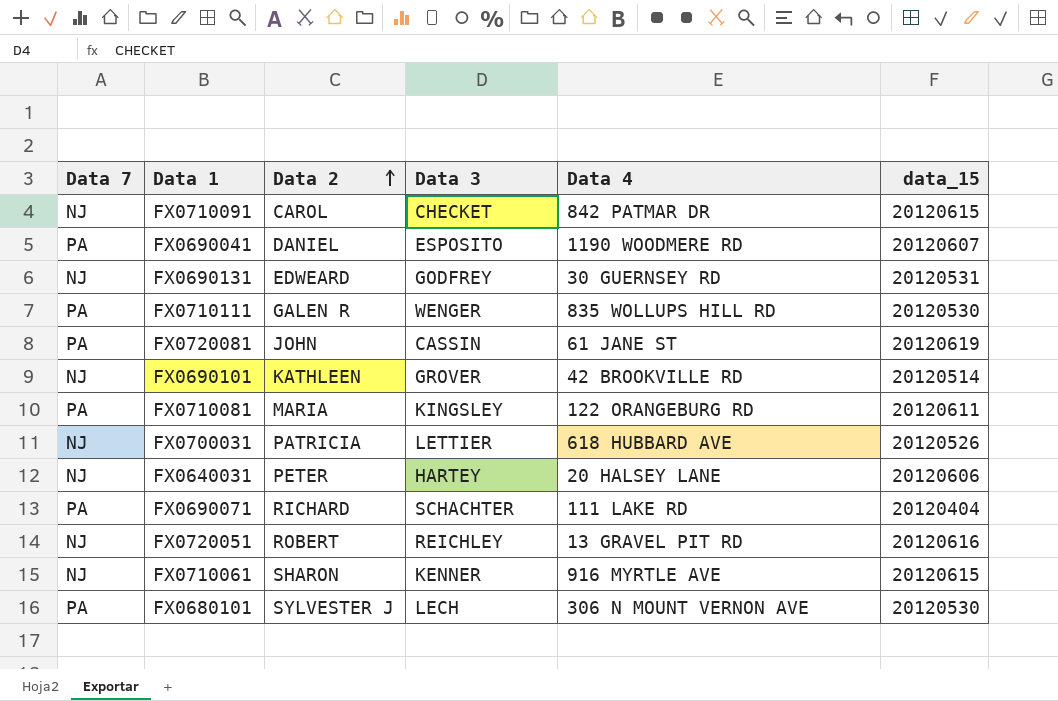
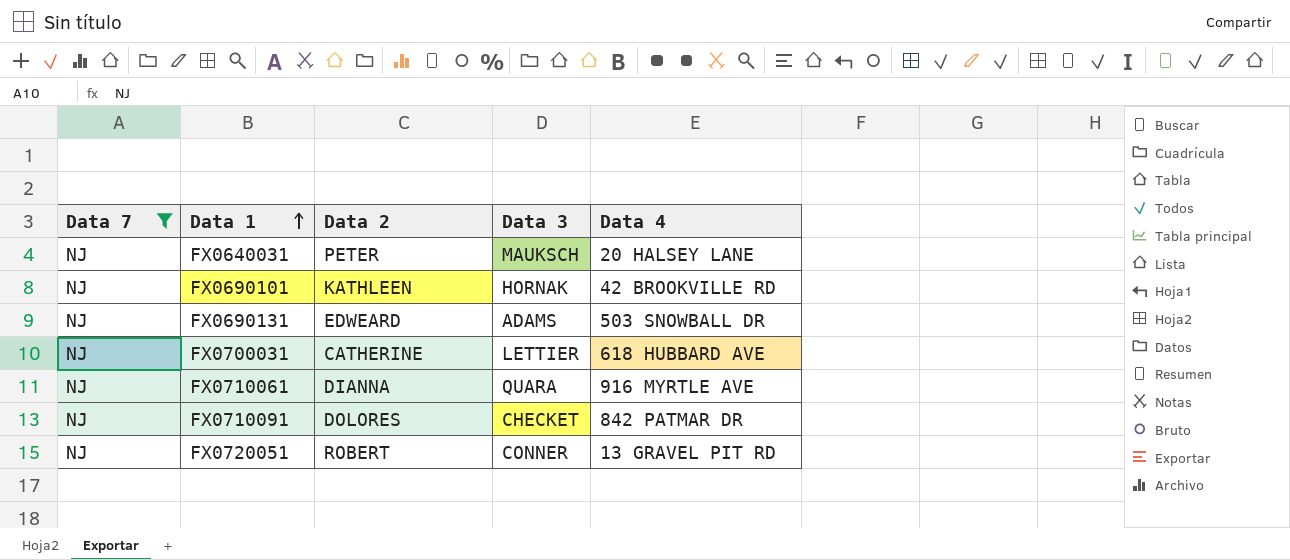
filter: none -> Data 7 = NJ
row order: Data 2 ascending -> Data 1 ascending
column data_15 | position: 6 -> none
FX0640031 | Data 3: HARTEY -> MAUKSCH
FX0690101 | Data 3: GROVER -> HORNAK
FX0690131 | Data 3: GODFREY -> ADAMS
FX0690131 | Data 4: 30 GUERNSEY RD -> 503 SNOWBALL DR
FX0700031 | Data 2: PATRICIA -> CATHERINE
FX0710061 | Data 2: SHARON -> DIANNA
FX0710061 | Data 3: KENNER -> QUARA
FX0710091 | Data 2: CAROL -> DOLORES
FX0720051 | Data 3: REICHLEY -> CONNER

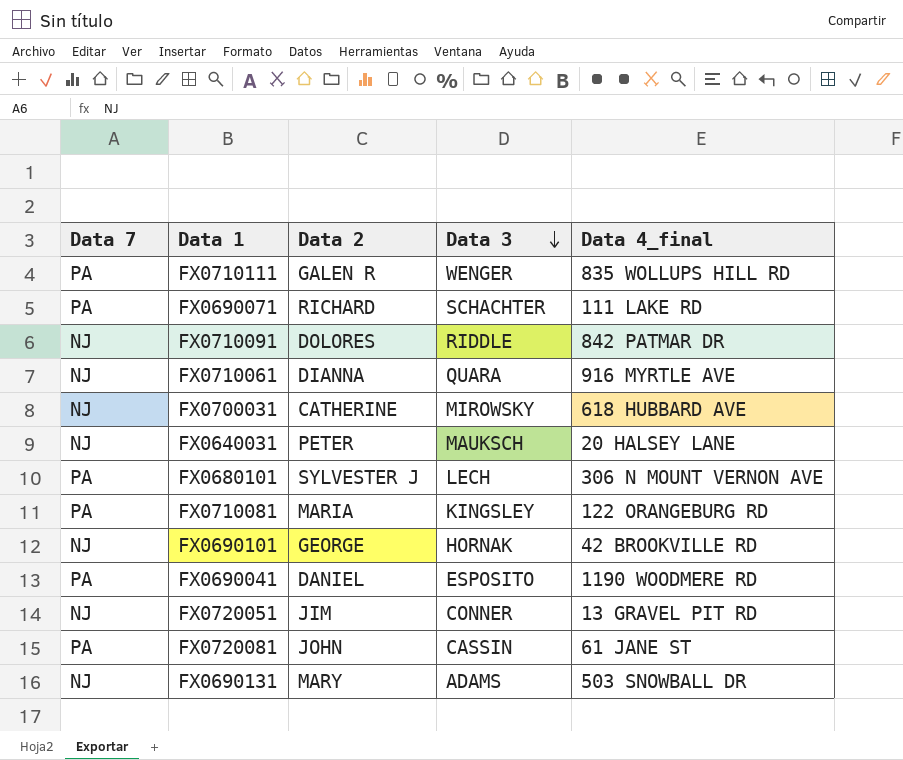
filter: Data 7 = NJ -> none
row order: Data 1 ascending -> Data 3 descending
column name: Data 4 -> Data 4_final
FX0710091 | Data 3: CHECKET -> RIDDLE
FX0700031 | Data 3: LETTIER -> MIROWSKY
FX0690101 | Data 2: KATHLEEN -> GEORGE
FX0720051 | Data 2: ROBERT -> JIM
FX0690131 | Data 2: EDWEARD -> MARY

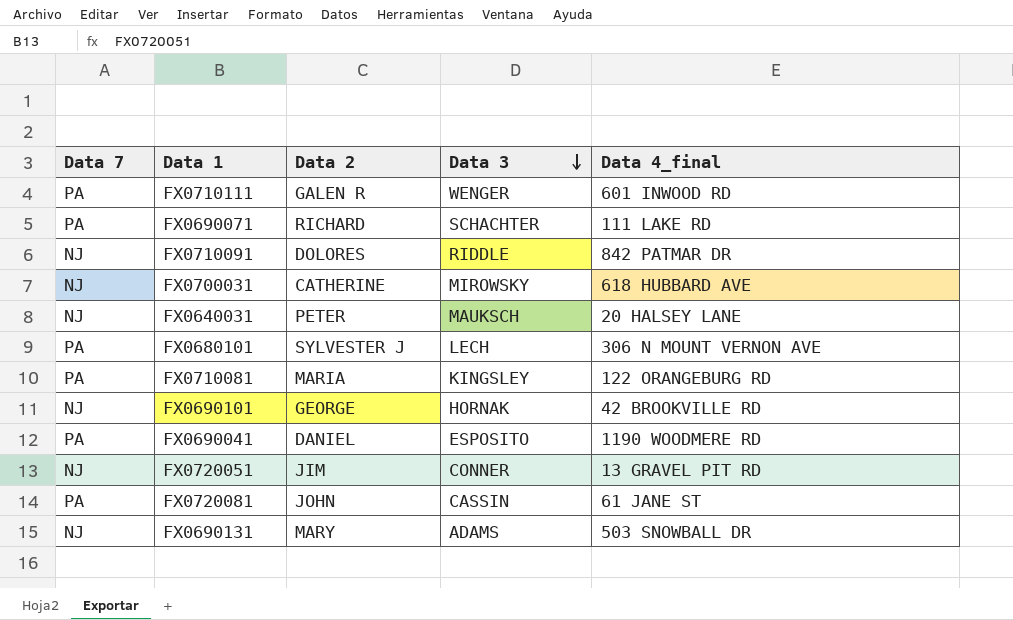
row FX0710061: NJ | DIANNA | QUARA | 916 MYRTLE AVE -> none
FX0710111 | Data 4_final: 835 WOLLUPS HILL RD -> 601 INWOOD RD

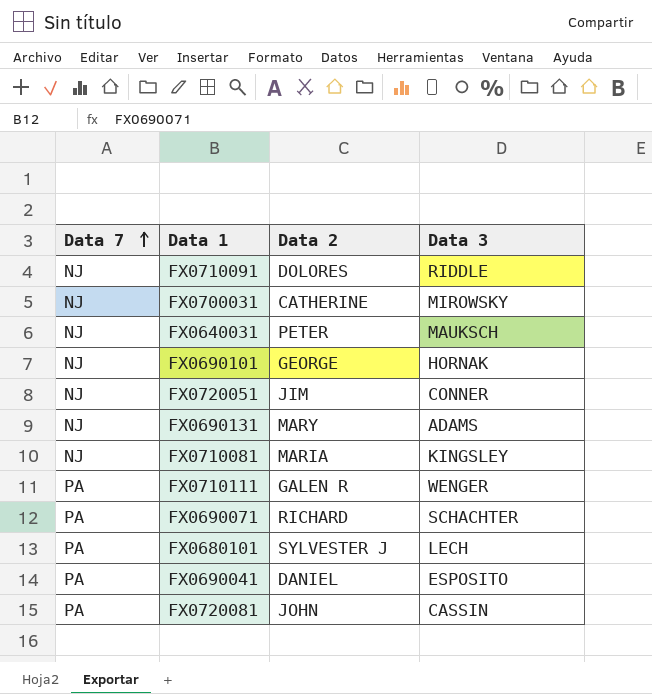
row order: Data 3 descending -> Data 7 ascending
column Data 4_final | position: 5 -> none
FX0710081 | Data 7: PA -> NJ

